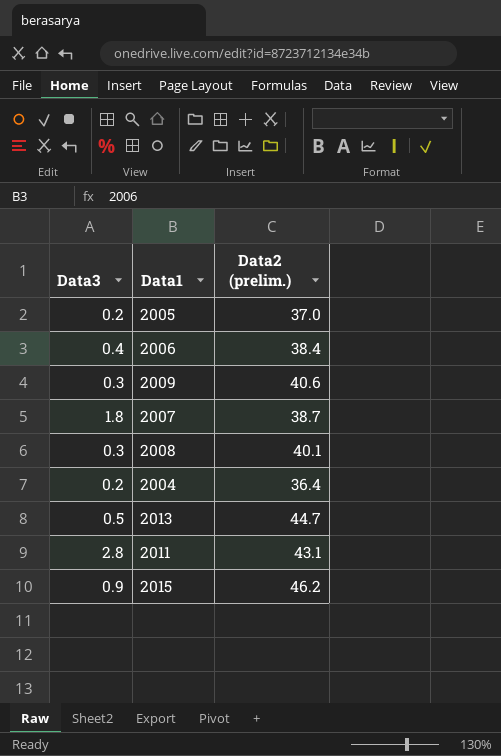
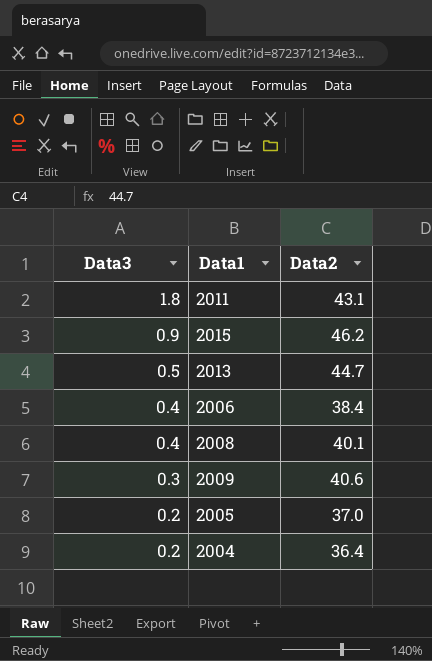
row order: none -> Data3 descending
column name: Data2 (prelim.) -> Data2
row 2007: 1.8 | 38.7 -> none
2011 | Data3: 2.8 -> 1.8
2008 | Data3: 0.3 -> 0.4

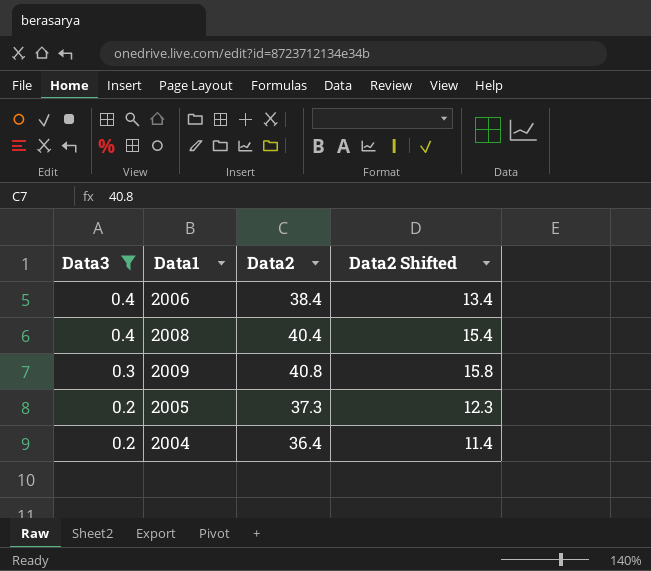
filter: none -> Data3 <= 0.4
column Data2 Shifted | formula: none -> [Data2] - 25
2008 | Data2: 40.1 -> 40.4
2009 | Data2: 40.6 -> 40.8
2005 | Data2: 37.0 -> 37.3

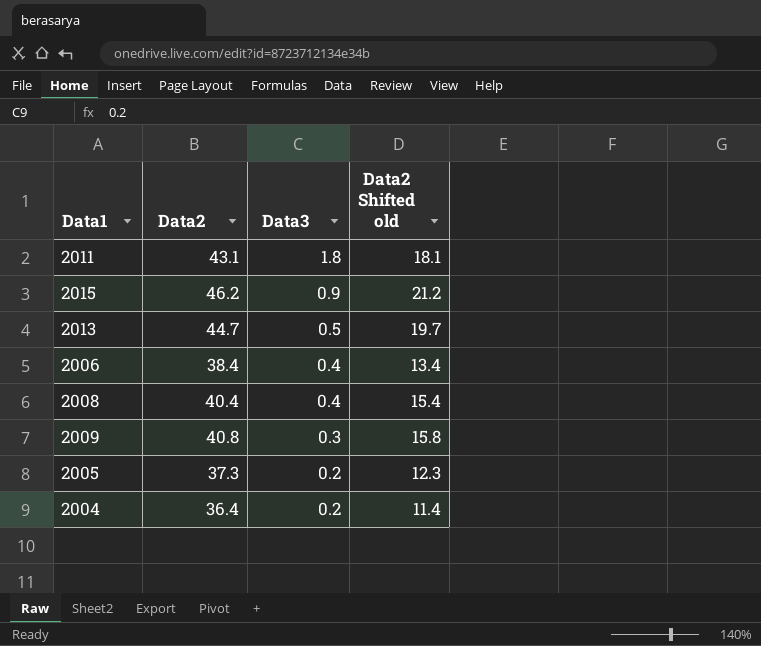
filter: Data3 <= 0.4 -> none
column Data3 | position: 1 -> 3
column name: Data2 Shifted -> Data2 Shifted old

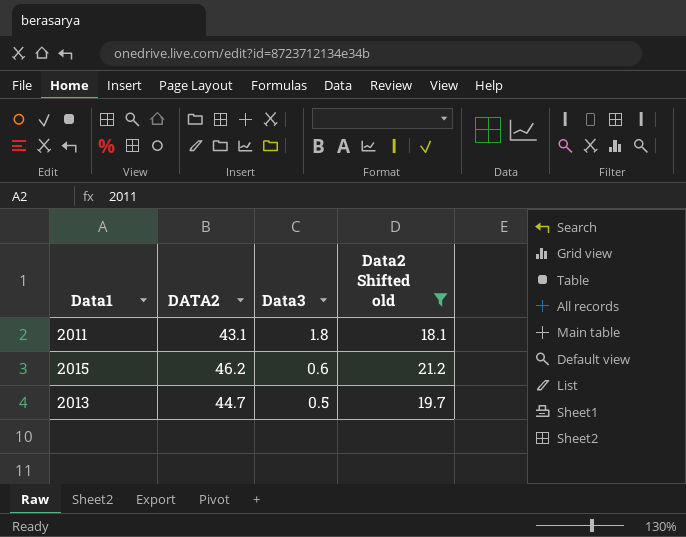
filter: none -> Data2 Shifted old >= 18.1
column name: Data2 -> DATA2
2015 | Data3: 0.9 -> 0.6

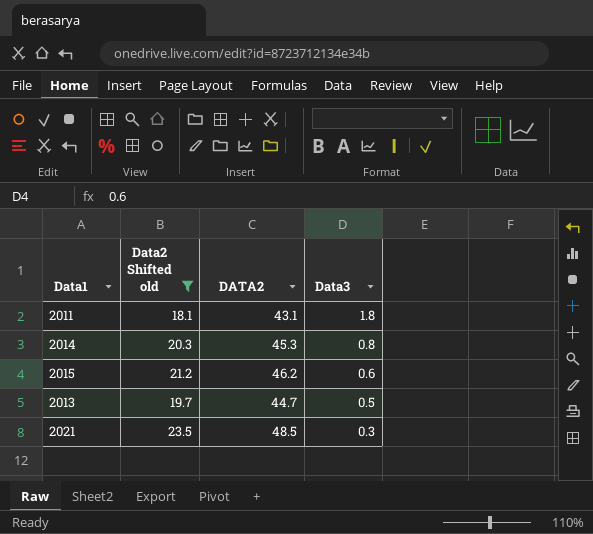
column Data2 Shifted old | position: 4 -> 2
row 2014: none -> 20.3 | 45.3 | 0.8
row 2021: none -> 23.5 | 48.5 | 0.3

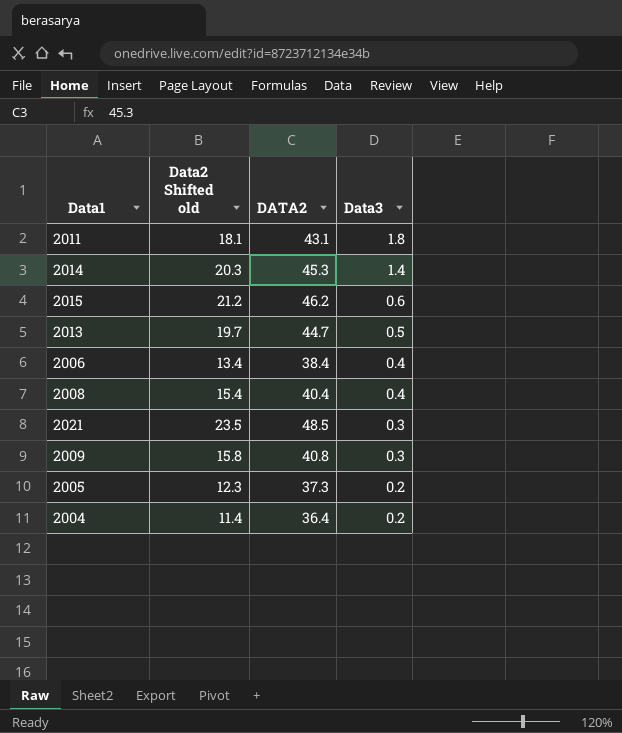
filter: Data2 Shifted old >= 18.1 -> none
2014 | Data3: 0.8 -> 1.4

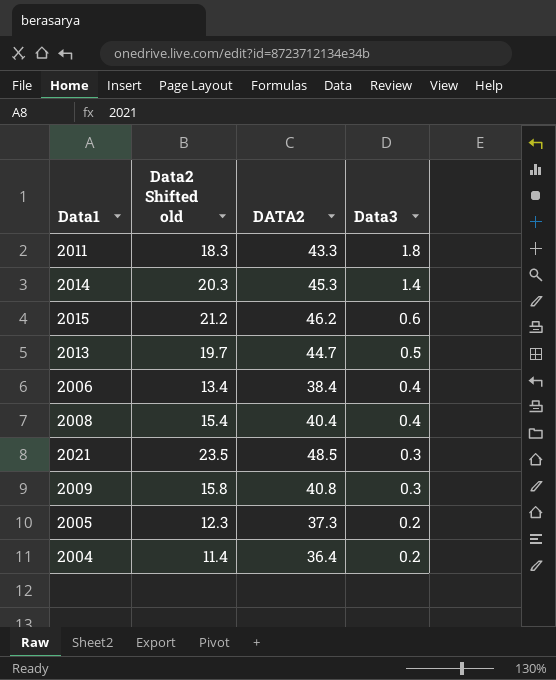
2011 | Data2 Shifted old: 18.1 -> 18.3
2011 | DATA2: 43.1 -> 43.3

